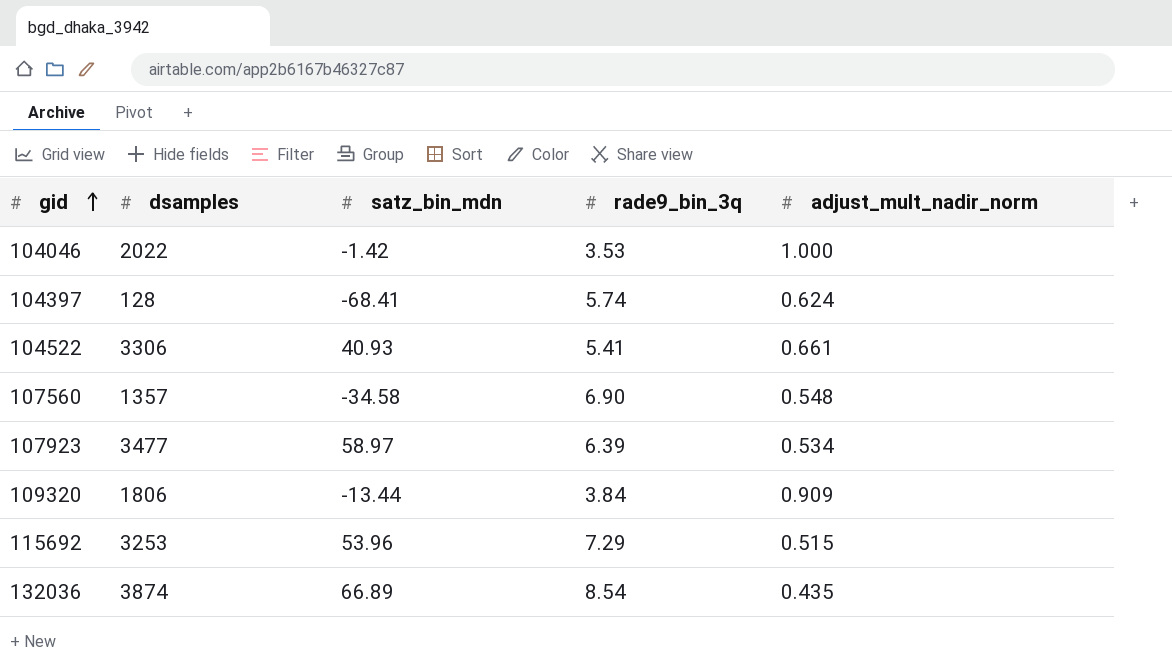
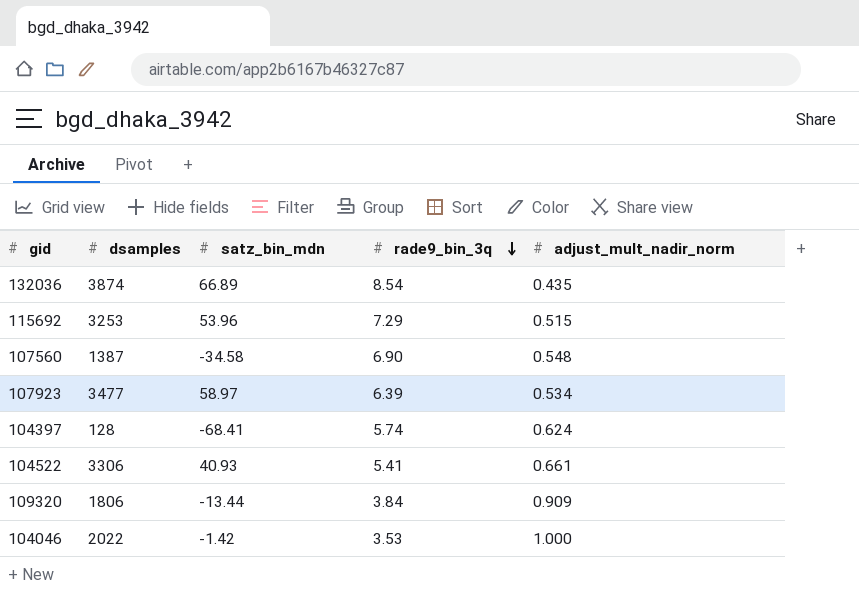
row order: gid ascending -> rade9_bin_3q descending
107560 | dsamples: 1357 -> 1387

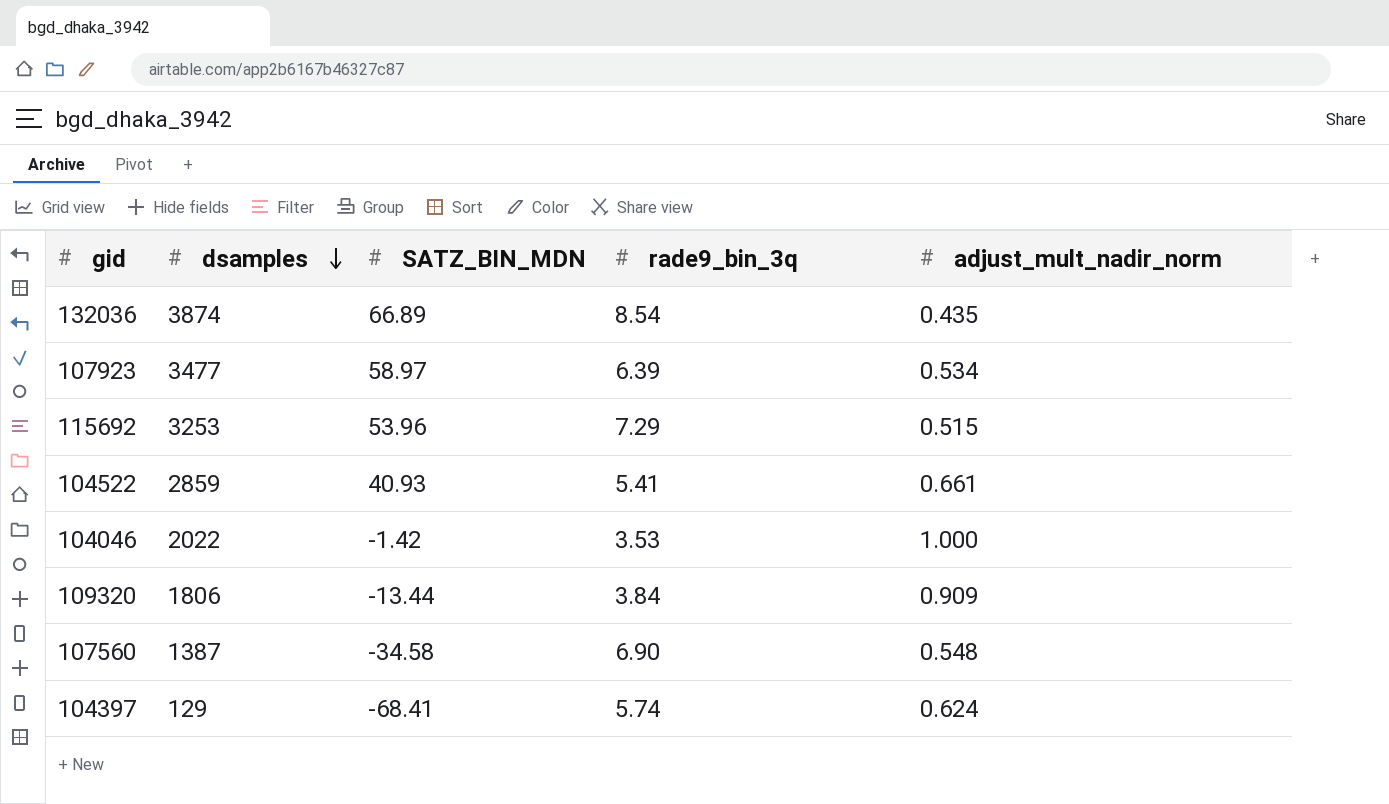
row order: rade9_bin_3q descending -> dsamples descending
column name: satz_bin_mdn -> SATZ_BIN_MDN
104522 | dsamples: 3306 -> 2859
104397 | dsamples: 128 -> 129

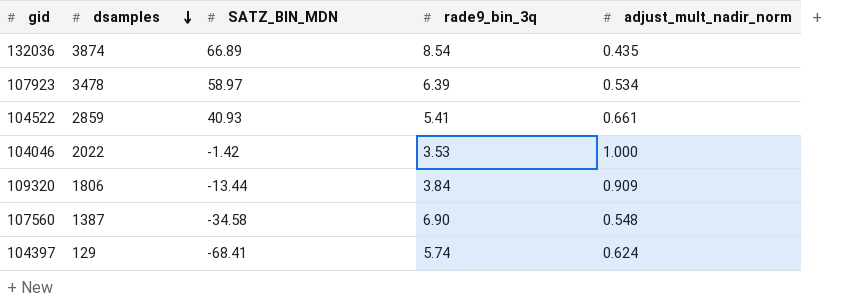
row 115692: 3253 | 53.96 | 7.29 | 0.515 -> none
107923 | dsamples: 3477 -> 3478

